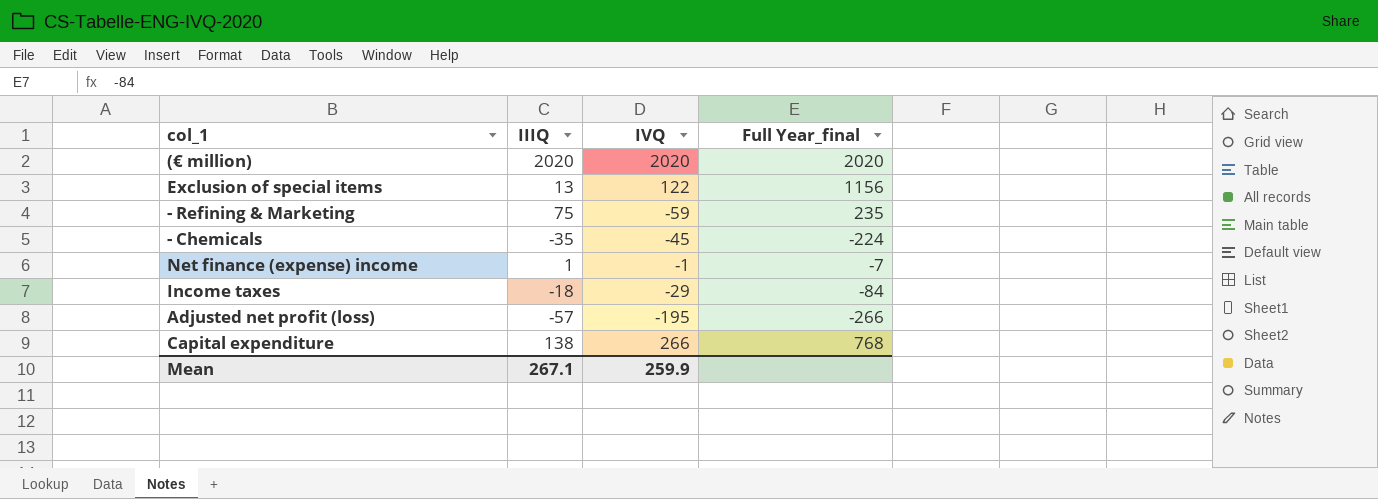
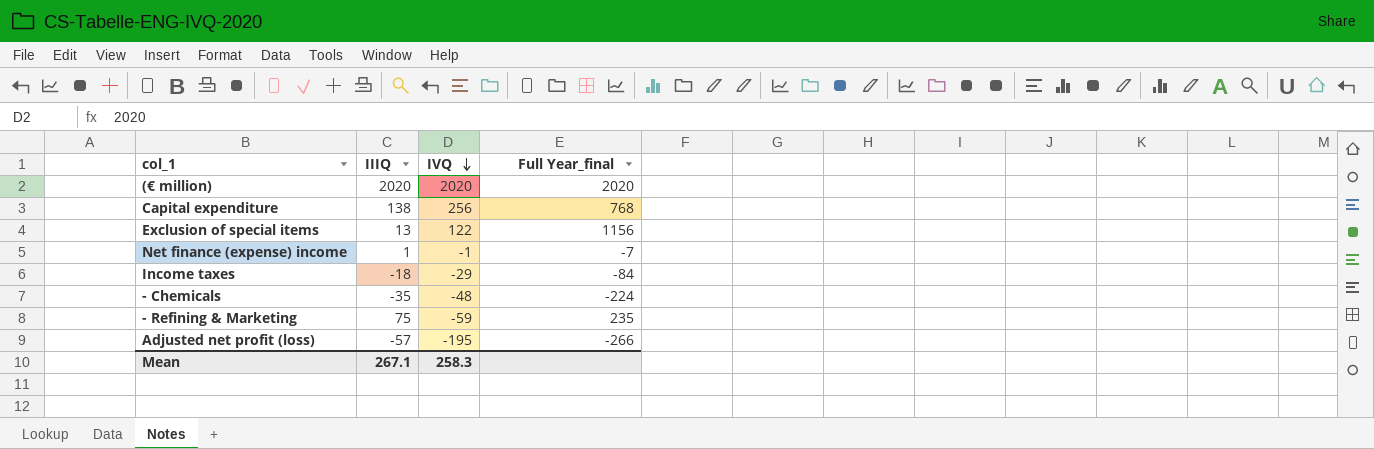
row order: none -> IVQ descending
Capital expenditure | IVQ: 266 -> 256
- Chemicals | IVQ: -45 -> -48
Mean | IVQ: 259.9 -> 258.3

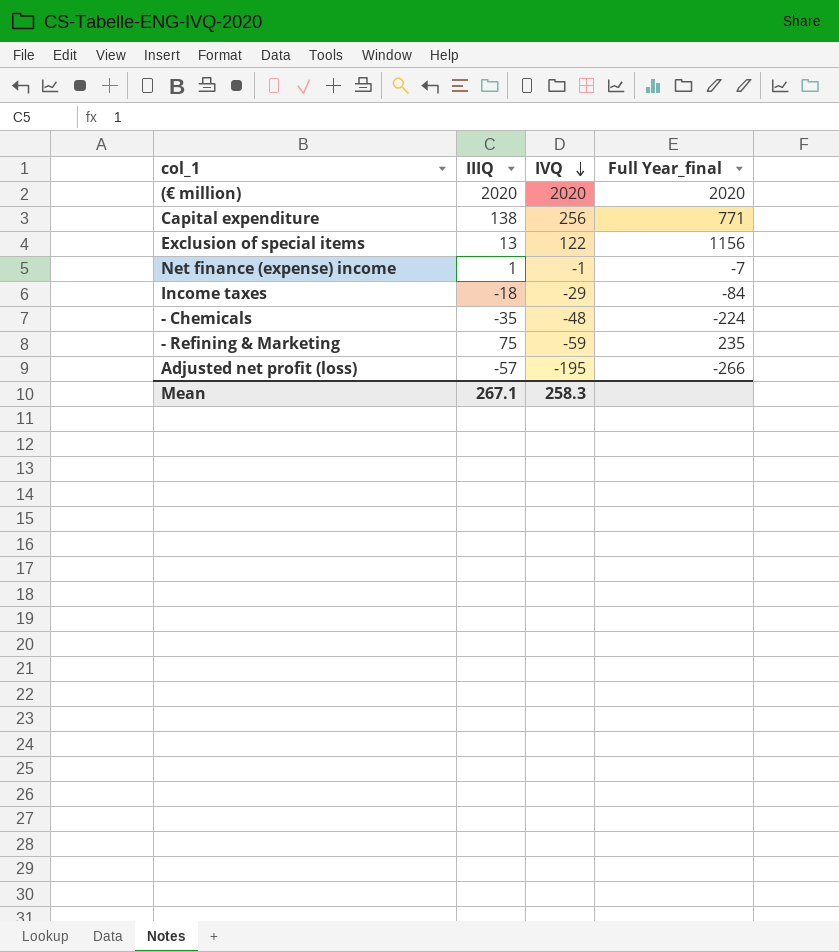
Capital expenditure | Full Year_final: 768 -> 771

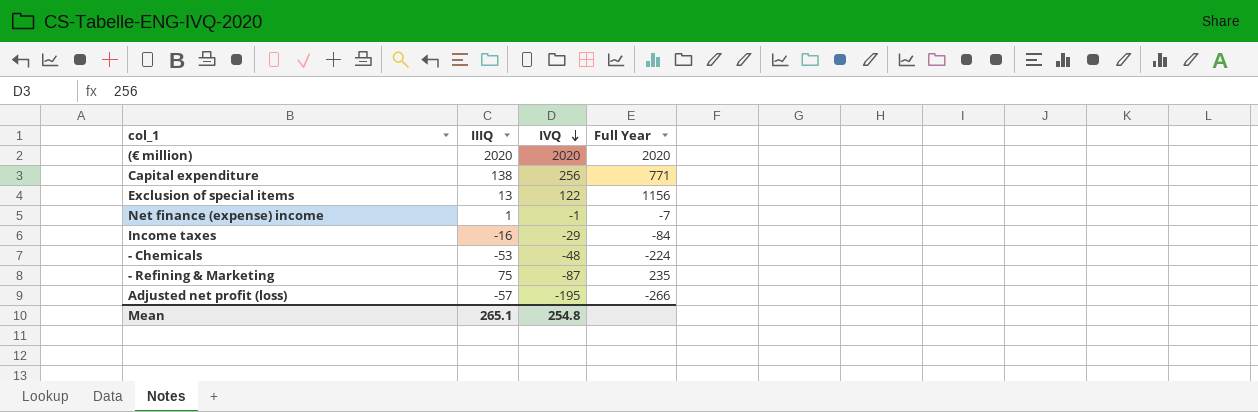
column name: Full Year_final -> Full Year
Income taxes | IIIQ: -18 -> -16
- Chemicals | IIIQ: -35 -> -53
- Refining & Marketing | IVQ: -59 -> -87
Mean | IIIQ: 267.1 -> 265.1
Mean | IVQ: 258.3 -> 254.8

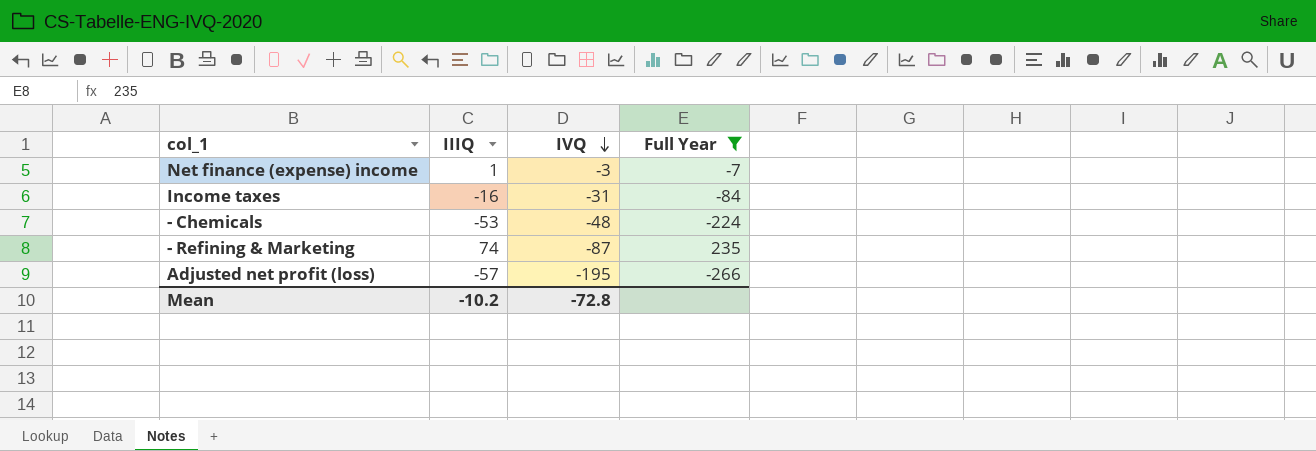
filter: none -> Full Year <= 235
Net finance (expense) income | IVQ: -1 -> -3
Income taxes | IVQ: -29 -> -31
- Refining & Marketing | IIIQ: 75 -> 74
Mean | IIIQ: 265.1 -> -10.2
Mean | IVQ: 254.8 -> -72.8

